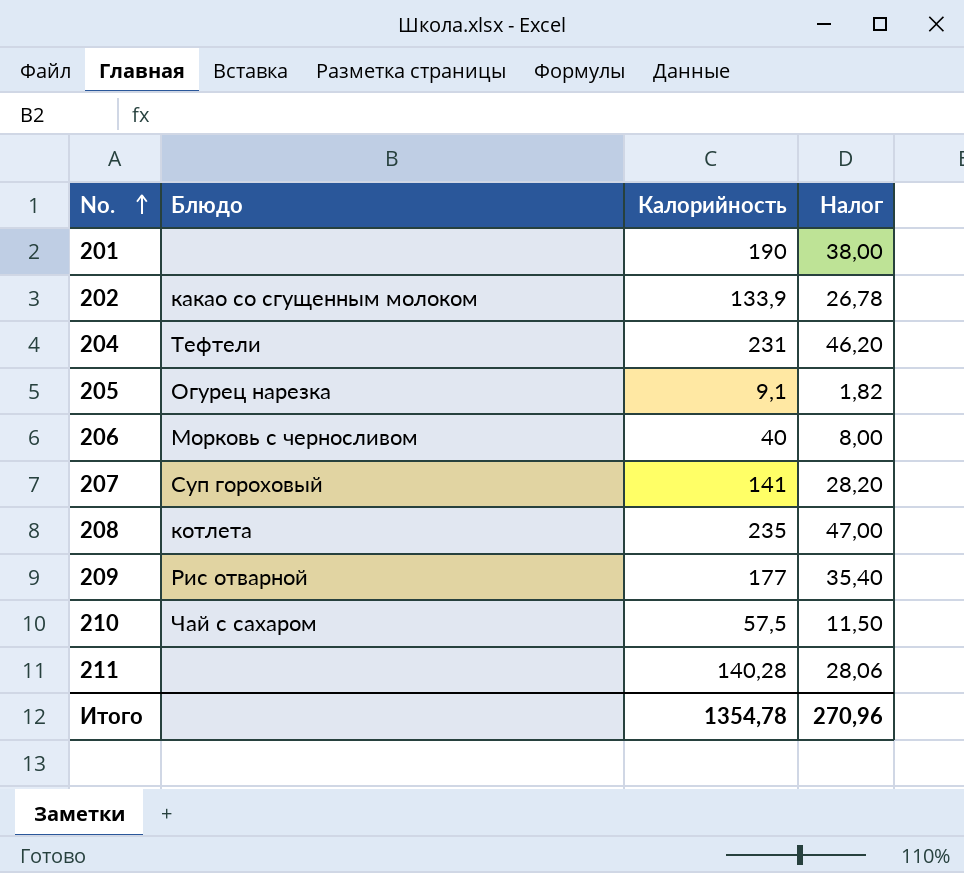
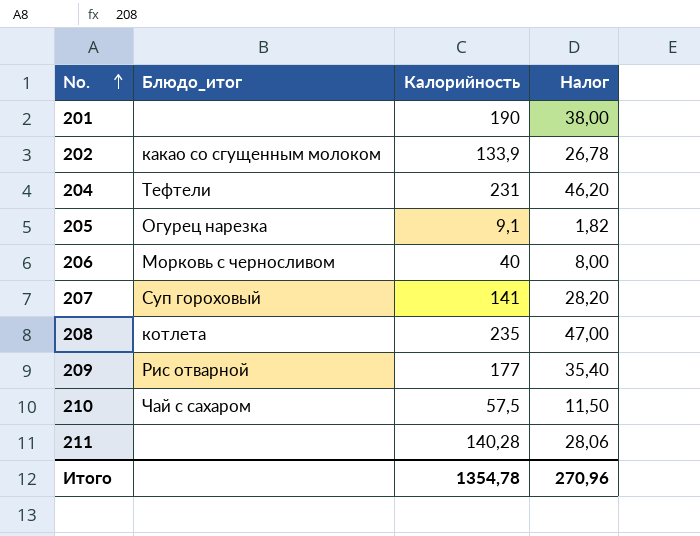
column name: Блюдо -> Блюдо_итог

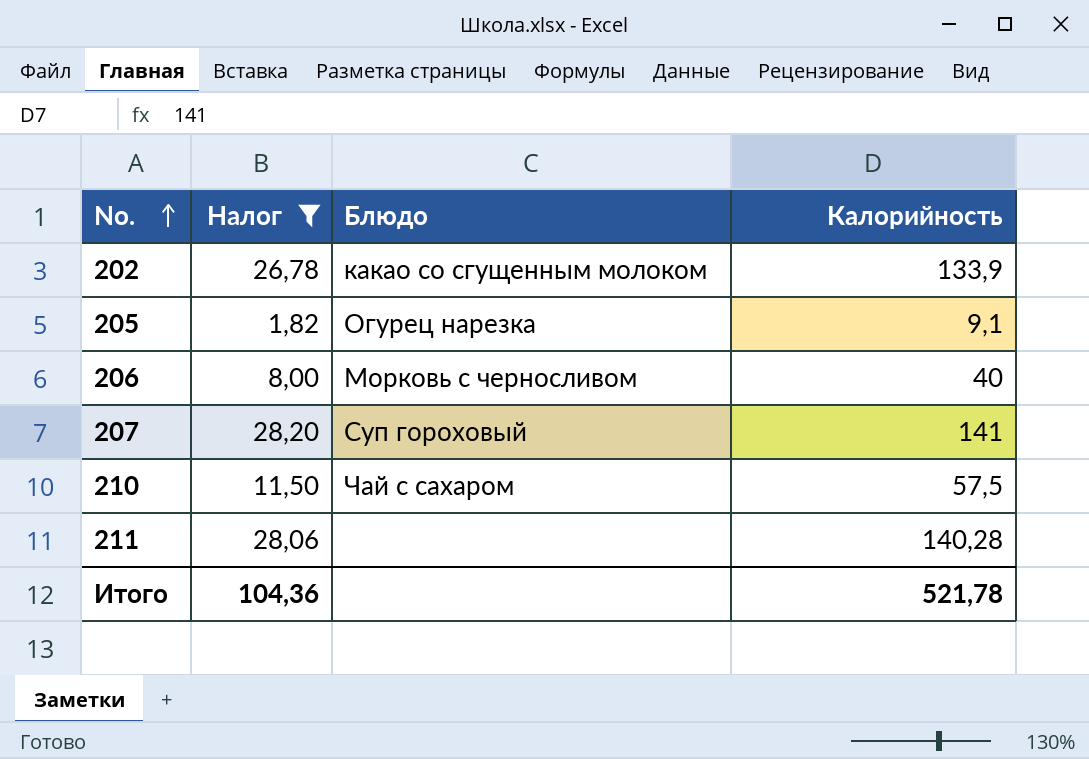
filter: none -> Налог <= 28,20
column Налог | position: 4 -> 2
column name: Блюдо_итог -> Блюдо
Итого | Налог: 270,96 -> 104,36
Итого | Калорийность: 1354,78 -> 521,78

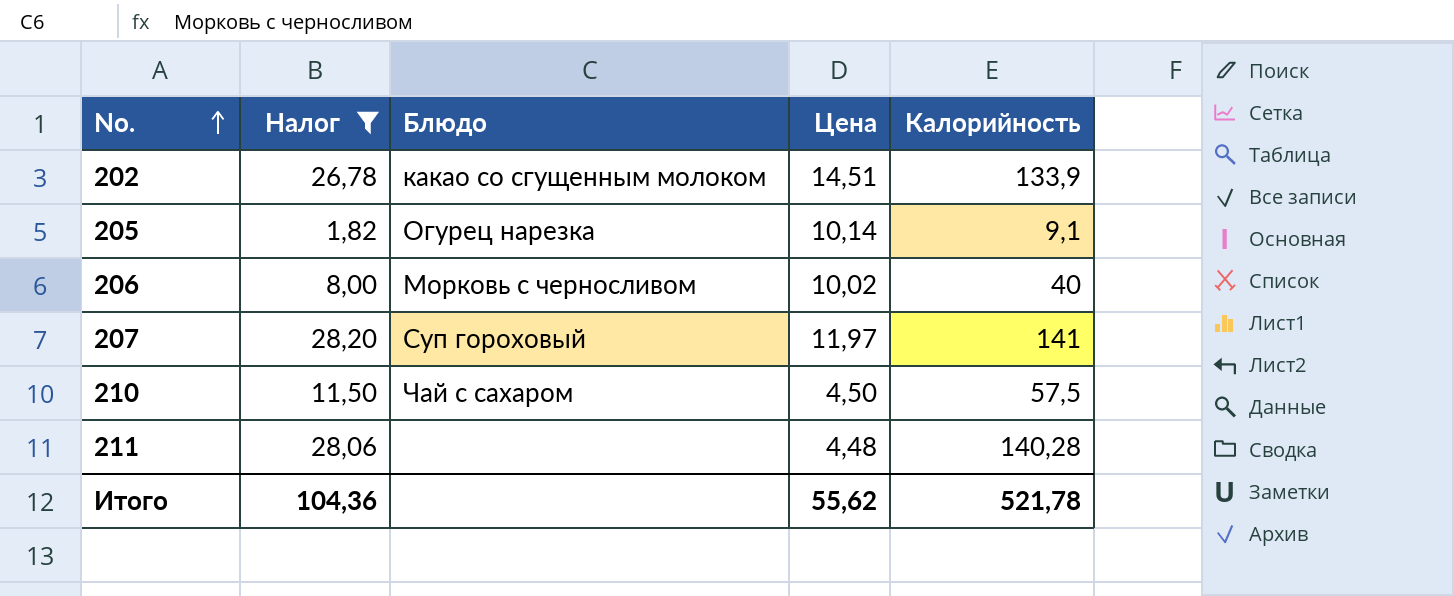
column Цена | position: none -> 4

